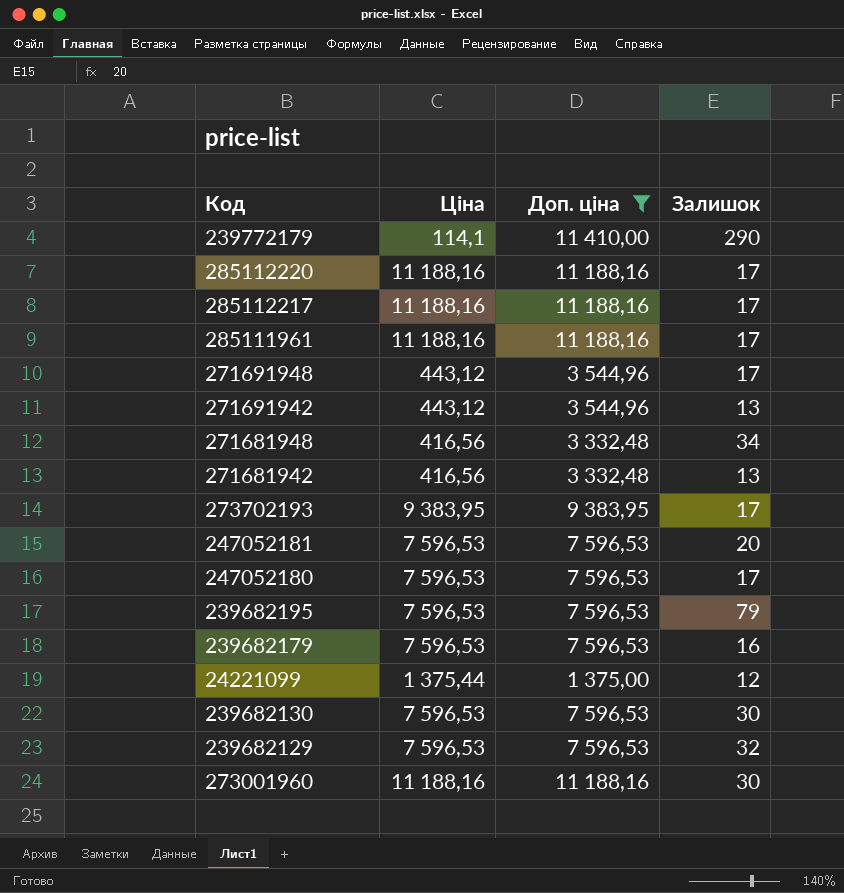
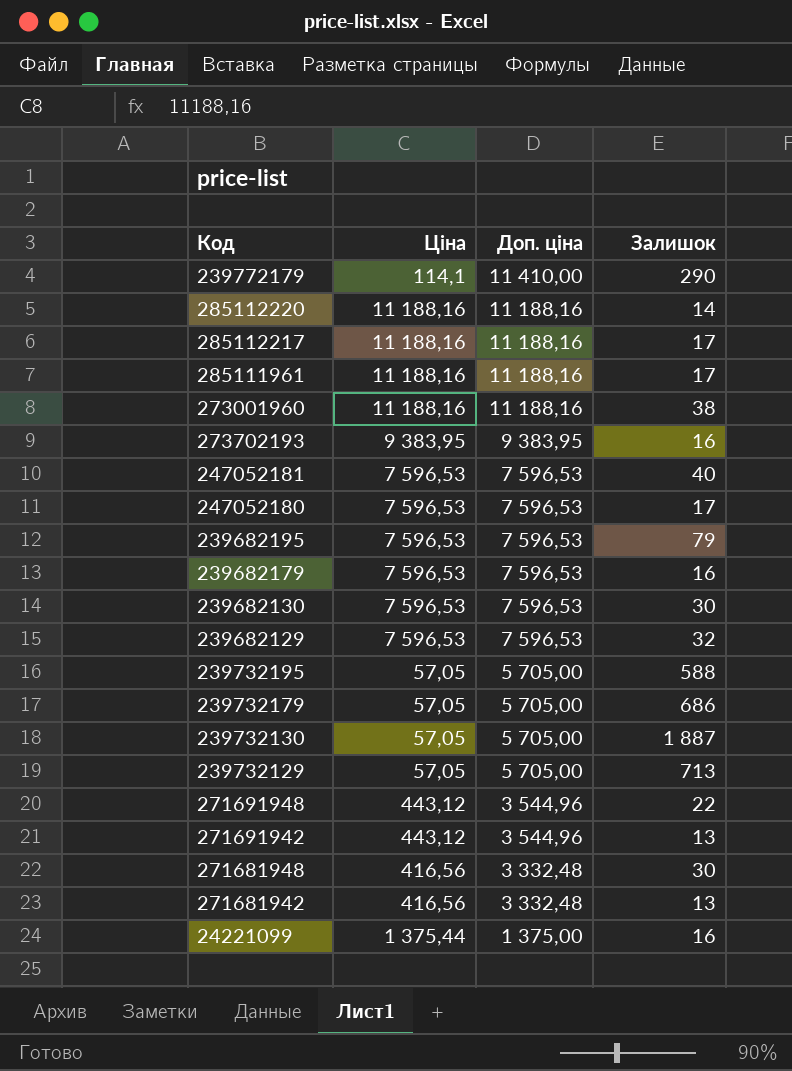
filter: Доп. ціна != 5 705,00 -> none
row order: none -> Доп. ціна descending
285112220 | Залишок: 17 -> 14
273001960 | Залишок: 30 -> 38
273702193 | Залишок: 17 -> 16
247052181 | Залишок: 20 -> 40
271691948 | Залишок: 17 -> 22
271681948 | Залишок: 34 -> 30
24221099 | Залишок: 12 -> 16

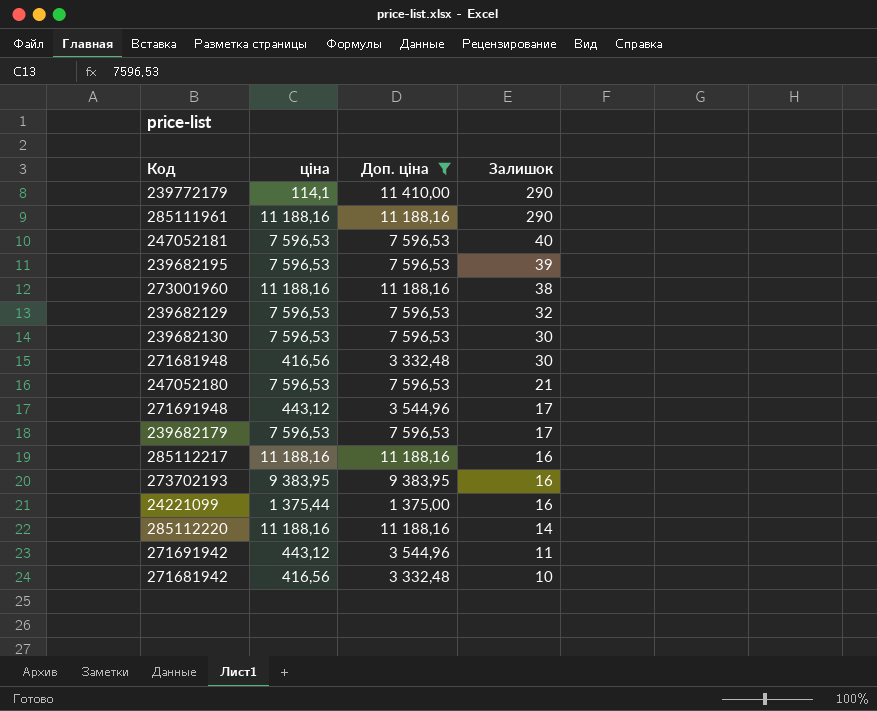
filter: none -> Доп. ціна != 5 705,00
row order: Доп. ціна descending -> Залишок descending
column name: Ціна -> ціна
285111961 | Залишок: 17 -> 290
239682195 | Залишок: 79 -> 39
247052180 | Залишок: 17 -> 21
271691948 | Залишок: 22 -> 17
239682179 | Залишок: 16 -> 17
285112217 | Залишок: 17 -> 16
271691942 | Залишок: 13 -> 11
271681942 | Залишок: 13 -> 10

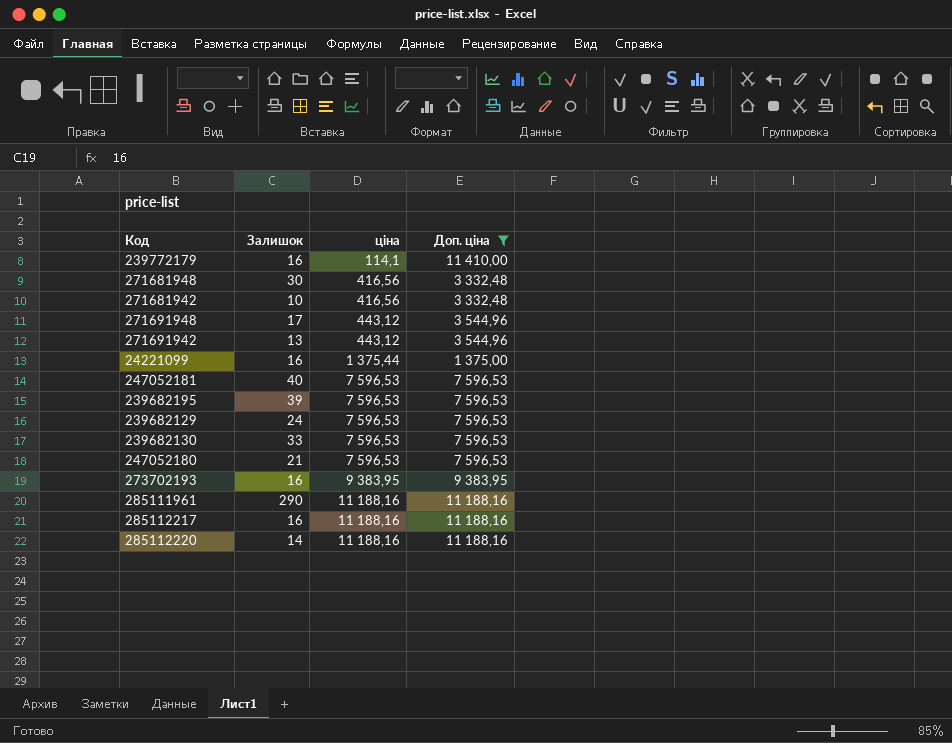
row order: Залишок descending -> ціна ascending
column Залишок | position: 4 -> 2
row 273001960: 11 188,16 | 11 188,16 | 38 -> none
row 239682179: 7 596,53 | 7 596,53 | 17 -> none
239772179 | Залишок: 290 -> 16
271691942 | Залишок: 11 -> 13
239682129 | Залишок: 32 -> 24
239682130 | Залишок: 30 -> 33

